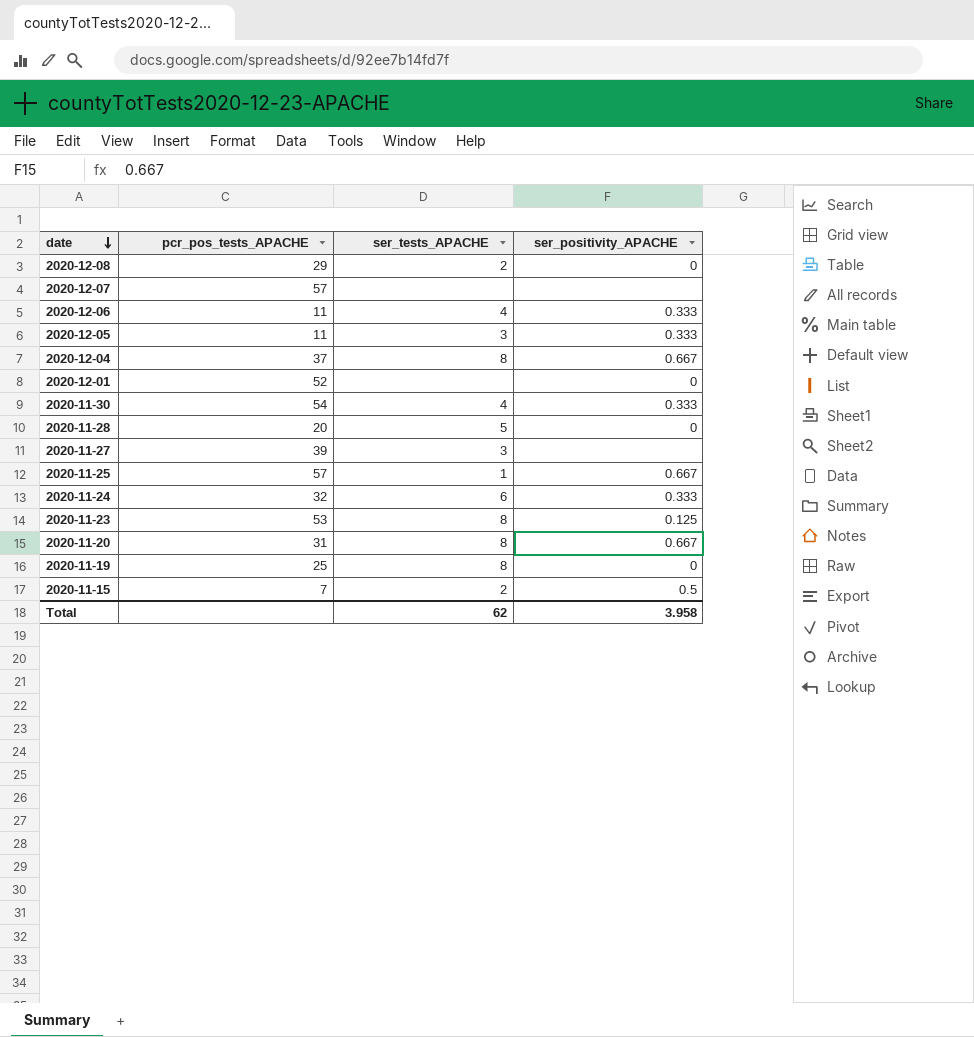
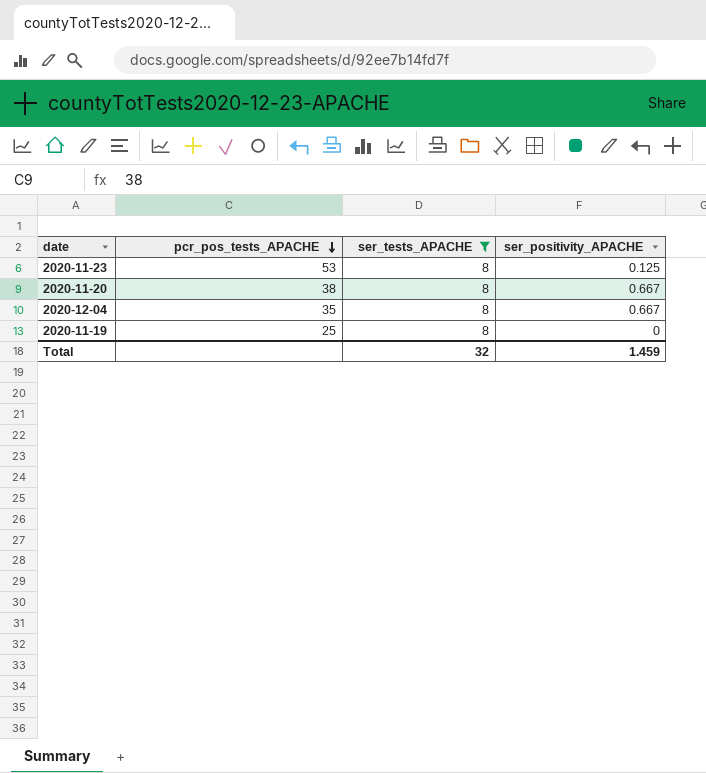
filter: none -> ser_tests_APACHE = 8
row order: date descending -> pcr_pos_tests_APACHE descending
2020-11-20 | pcr_pos_tests_APACHE: 31 -> 38
2020-12-04 | pcr_pos_tests_APACHE: 37 -> 35
Total | ser_tests_APACHE: 62 -> 32
Total | ser_positivity_APACHE: 3.958 -> 1.459

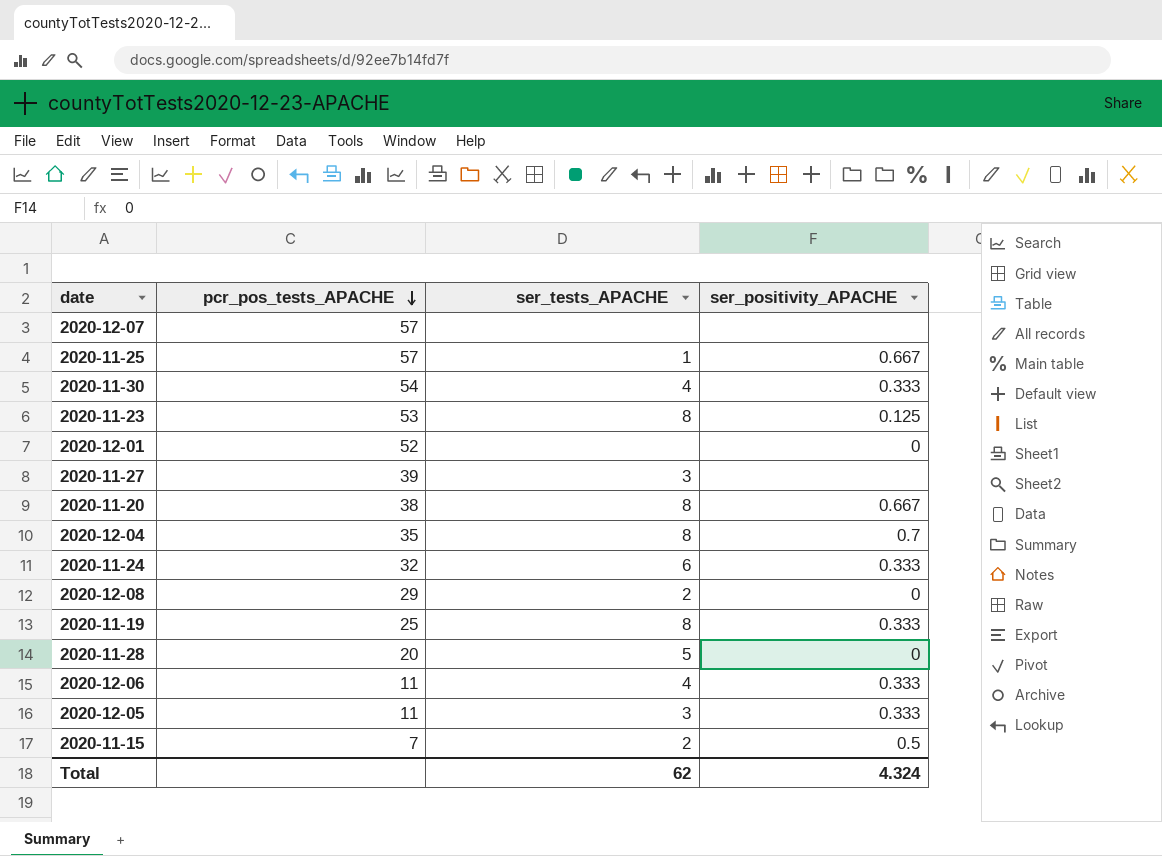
filter: ser_tests_APACHE = 8 -> none
2020-12-04 | ser_positivity_APACHE: 0.667 -> 0.7
2020-11-19 | ser_positivity_APACHE: 0 -> 0.333
Total | ser_tests_APACHE: 32 -> 62
Total | ser_positivity_APACHE: 1.459 -> 4.324

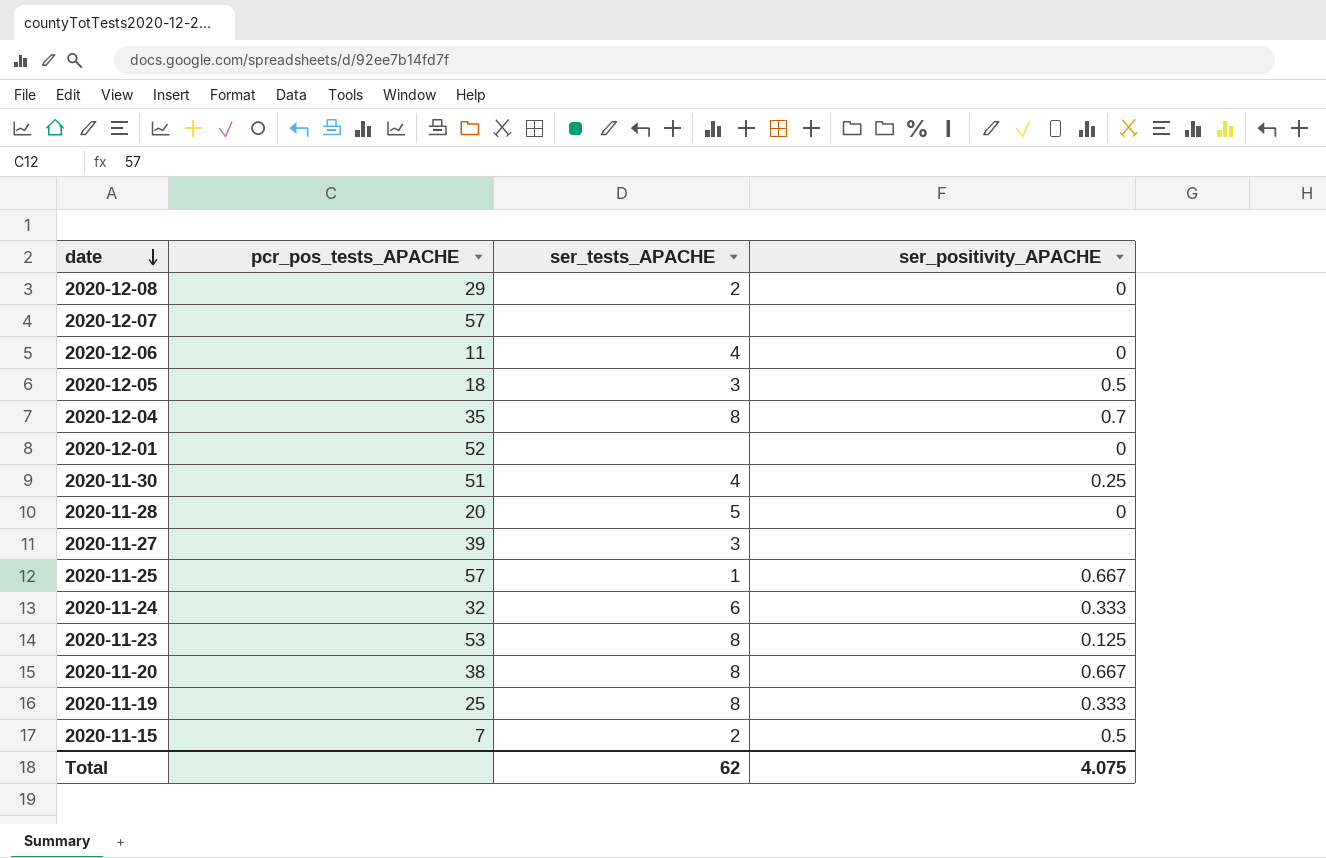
row order: pcr_pos_tests_APACHE descending -> date descending
2020-12-06 | ser_positivity_APACHE: 0.333 -> 0
2020-12-05 | pcr_pos_tests_APACHE: 11 -> 18
2020-12-05 | ser_positivity_APACHE: 0.333 -> 0.5
2020-11-30 | pcr_pos_tests_APACHE: 54 -> 51
2020-11-30 | ser_positivity_APACHE: 0.333 -> 0.25
Total | ser_positivity_APACHE: 4.324 -> 4.075

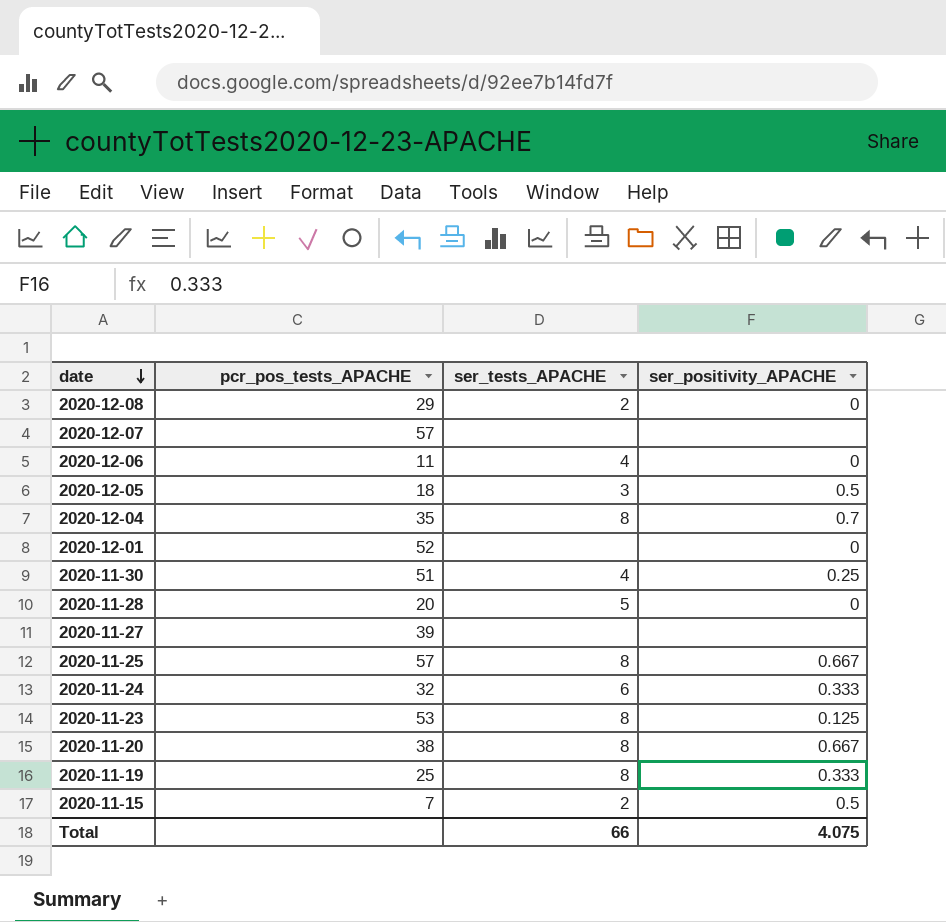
2020-11-27 | ser_tests_APACHE: 3 -> none
2020-11-25 | ser_tests_APACHE: 1 -> 8
Total | ser_tests_APACHE: 62 -> 66

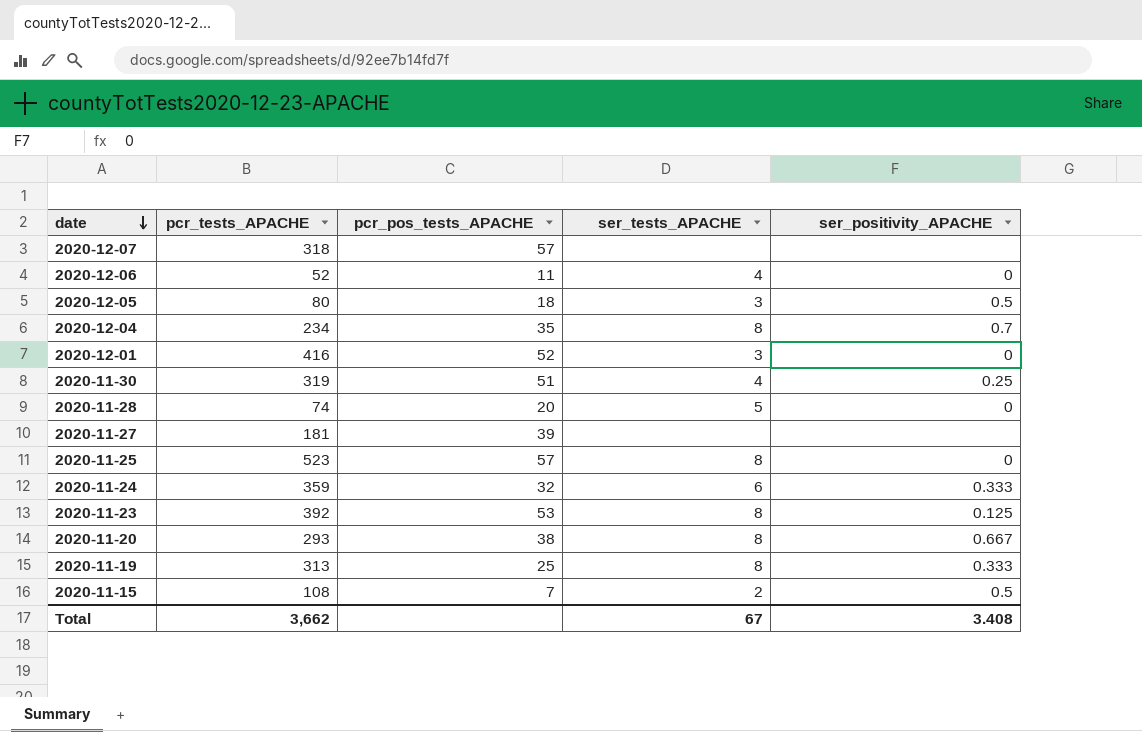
column pcr_tests_APACHE | position: none -> 2
row 2020-12-08: 29 | 2 | 0 -> none
2020-12-01 | ser_tests_APACHE: none -> 3
2020-11-25 | ser_positivity_APACHE: 0.667 -> 0
Total | ser_tests_APACHE: 66 -> 67
Total | ser_positivity_APACHE: 4.075 -> 3.408

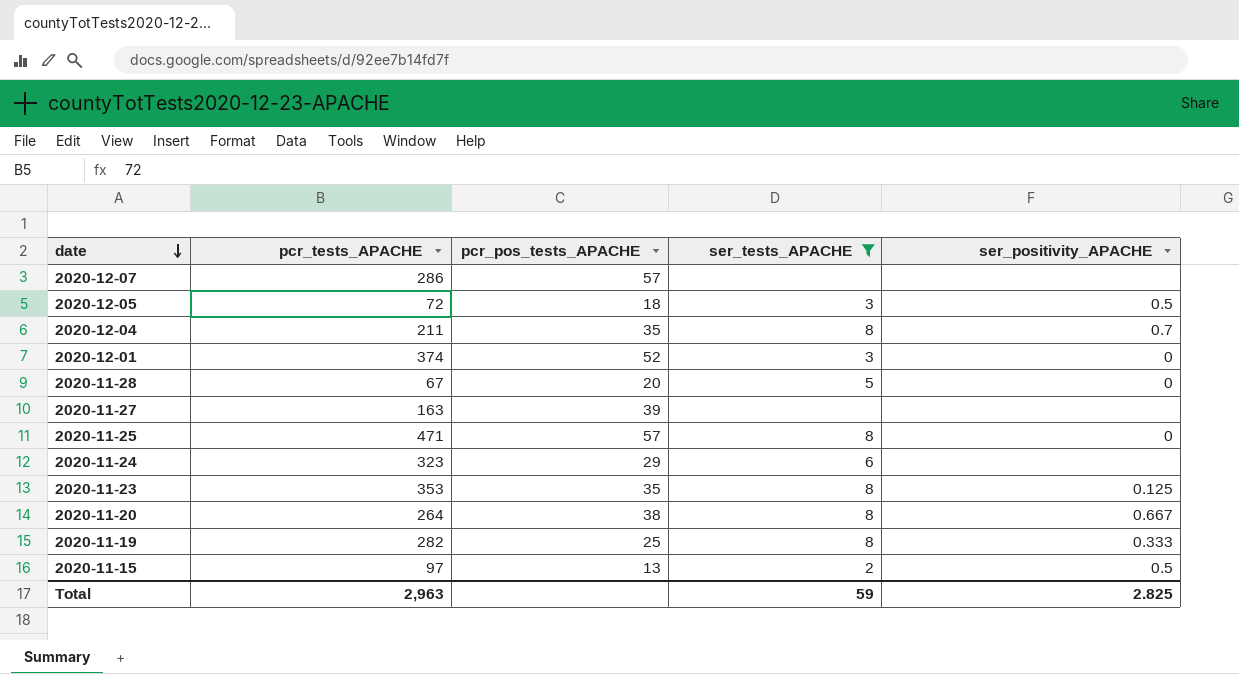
filter: none -> ser_tests_APACHE != 4
2020-12-07 | pcr_tests_APACHE: 318 -> 286
2020-12-05 | pcr_tests_APACHE: 80 -> 72
2020-12-04 | pcr_tests_APACHE: 234 -> 211
2020-12-01 | pcr_tests_APACHE: 416 -> 374
2020-11-28 | pcr_tests_APACHE: 74 -> 67
2020-11-27 | pcr_tests_APACHE: 181 -> 163
2020-11-25 | pcr_tests_APACHE: 523 -> 471
2020-11-24 | pcr_tests_APACHE: 359 -> 323
2020-11-24 | pcr_pos_tests_APACHE: 32 -> 29
2020-11-24 | ser_positivity_APACHE: 0.333 -> none
2020-11-23 | pcr_tests_APACHE: 392 -> 353
2020-11-23 | pcr_pos_tests_APACHE: 53 -> 35
2020-11-20 | pcr_tests_APACHE: 293 -> 264
2020-11-19 | pcr_tests_APACHE: 313 -> 282
2020-11-15 | pcr_tests_APACHE: 108 -> 97
2020-11-15 | pcr_pos_tests_APACHE: 7 -> 13
Total | pcr_tests_APACHE: 3,662 -> 2,963
Total | ser_tests_APACHE: 67 -> 59
Total | ser_positivity_APACHE: 3.408 -> 2.825

